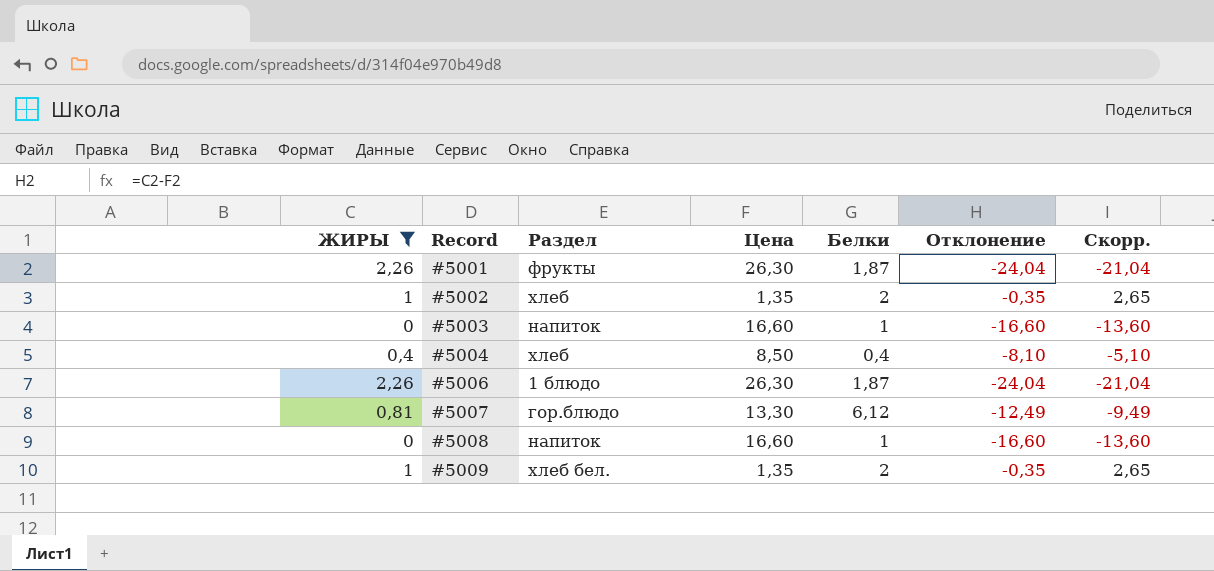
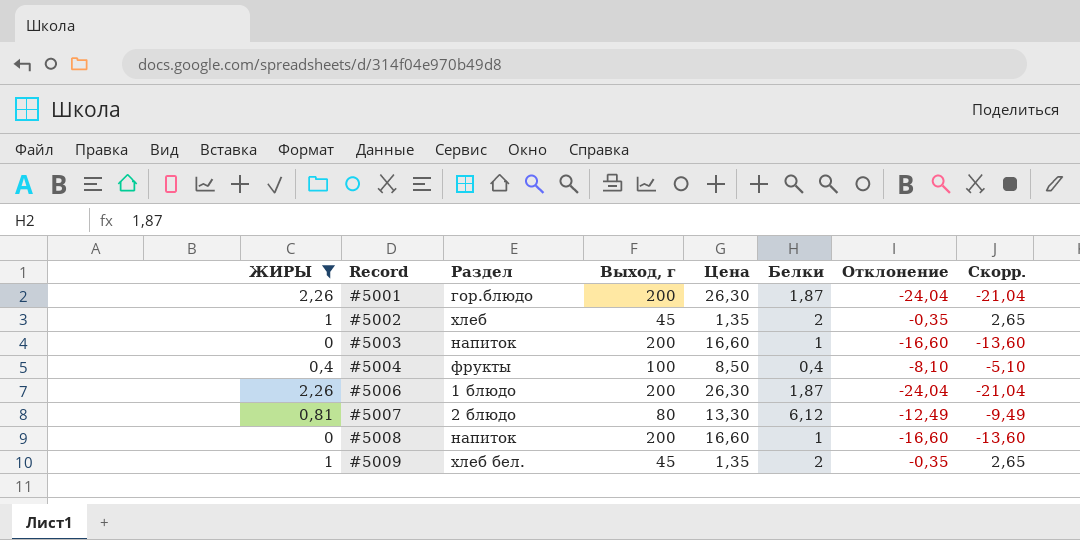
column Выход, г | position: none -> 4
#5001 | Раздел: фрукты -> гор.блюдо
#5004 | Раздел: хлеб -> фрукты
#5007 | Раздел: гор.блюдо -> 2 блюдо

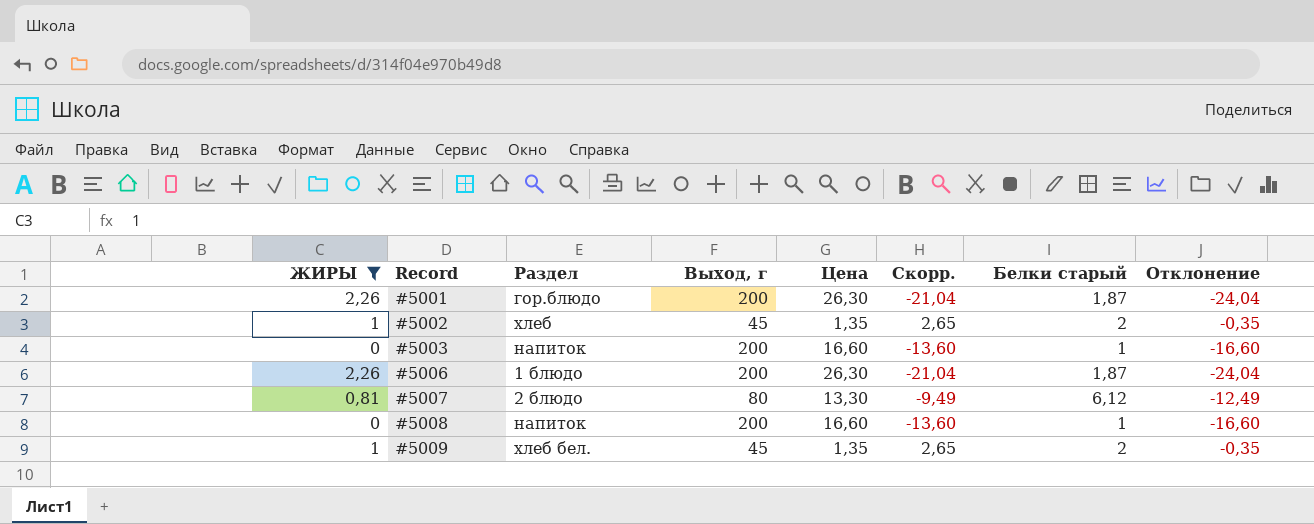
column Скорр. | position: 8 -> 6
column name: Белки -> Белки старый
row #5004: 0,4 | фрукты | 100 | 8,50 | 0,4 | -8,10 | -5,10 -> none

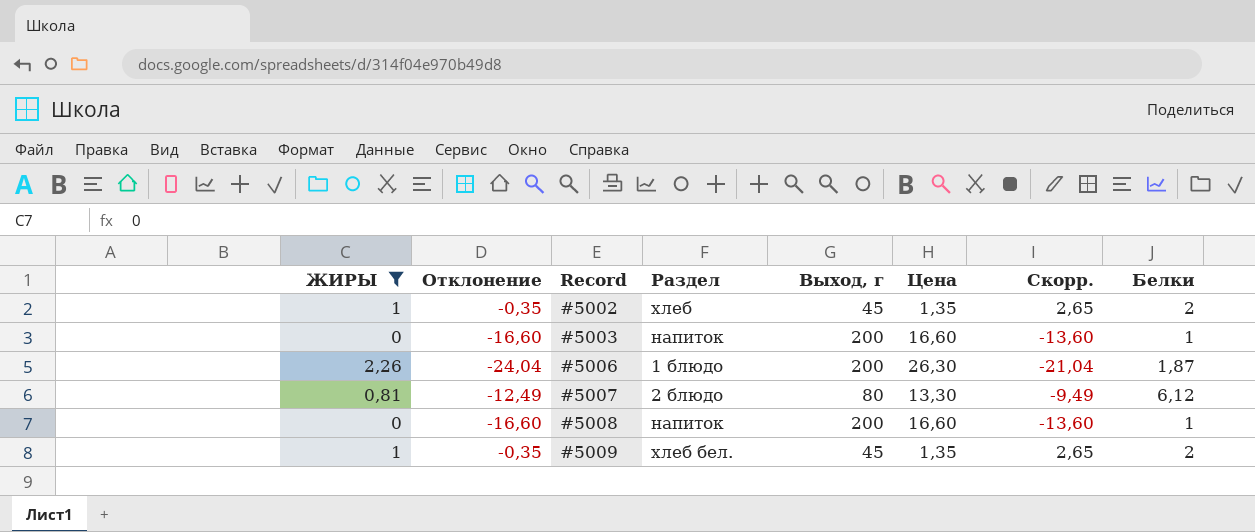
column Отклонение | position: 8 -> 2
column name: Белки старый -> Белки
row #5001: 2,26 | гор.блюдо | 200 | 26,30 | -21,04 | 1,87 | -24,04 -> none

